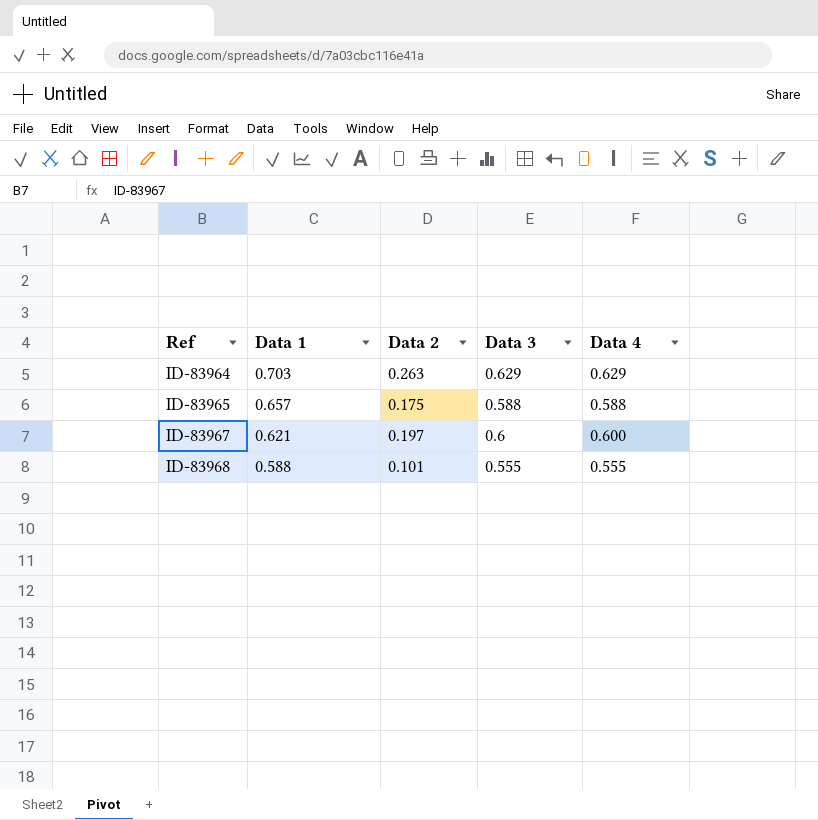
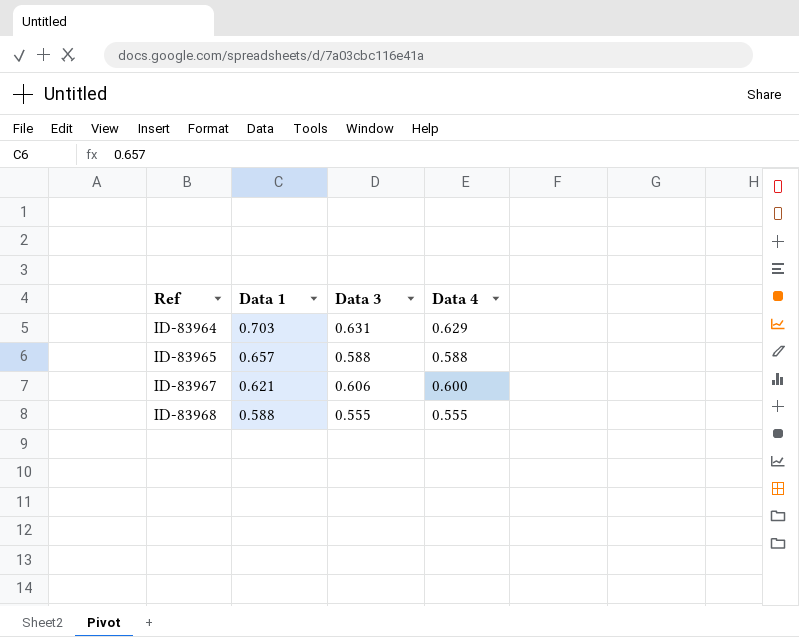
column Data 2 | position: 3 -> none
ID-83964 | Data 3: 0.629 -> 0.631
ID-83967 | Data 3: 0.6 -> 0.606

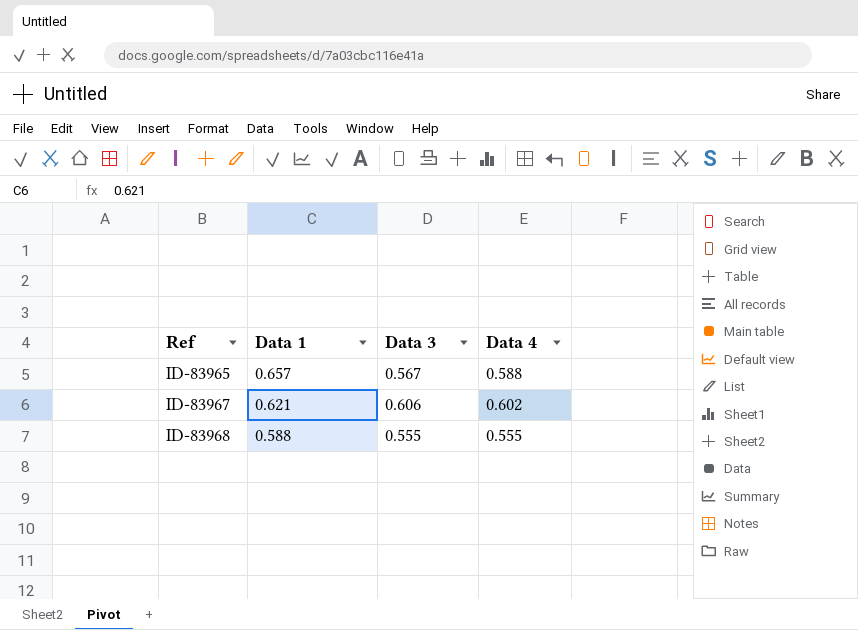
row ID-83964: 0.703 | 0.631 | 0.629 -> none
ID-83965 | Data 3: 0.588 -> 0.567
ID-83967 | Data 4: 0.600 -> 0.602

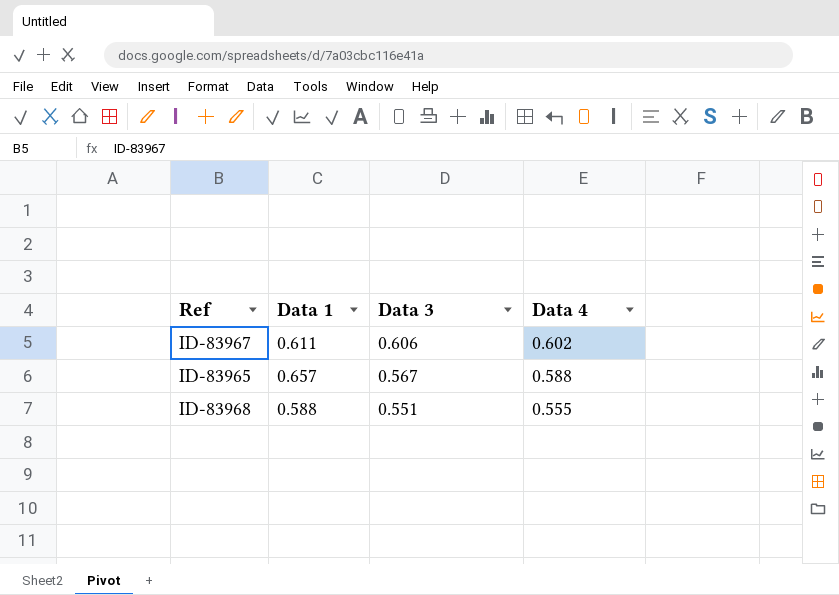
row order: Ref ascending -> Data 3 descending
ID-83967 | Data 1: 0.621 -> 0.611
ID-83968 | Data 3: 0.555 -> 0.551

